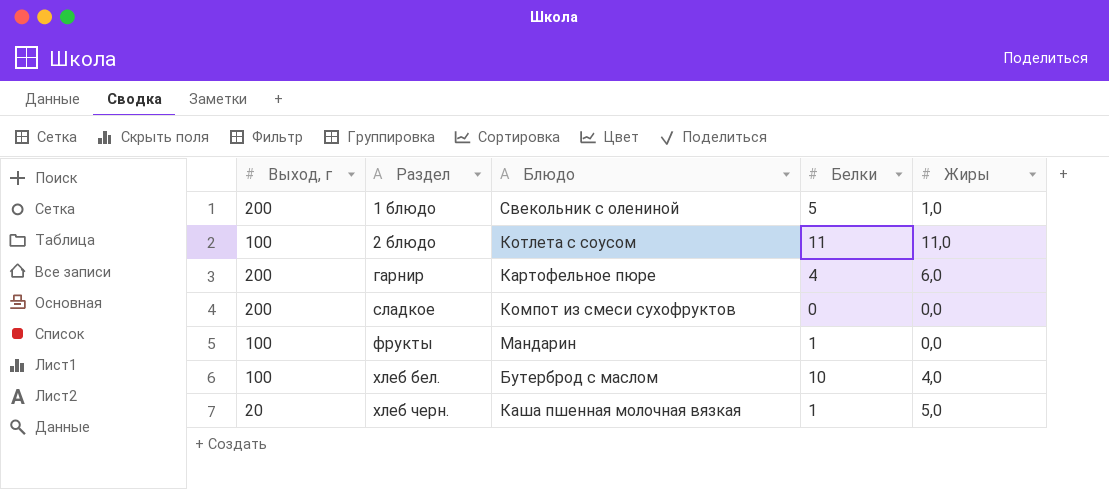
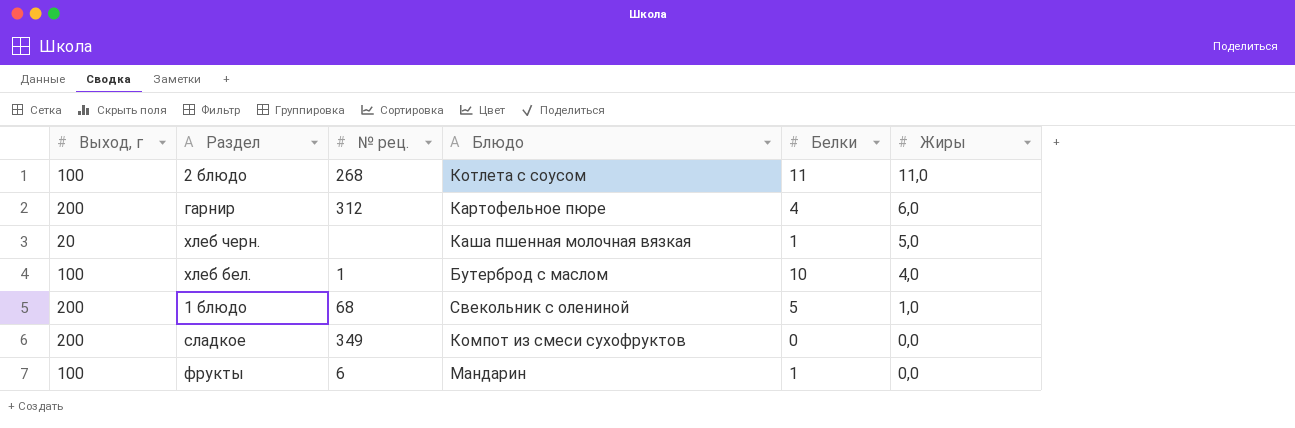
row order: Раздел ascending -> Жиры descending
column № рец. | position: none -> 3

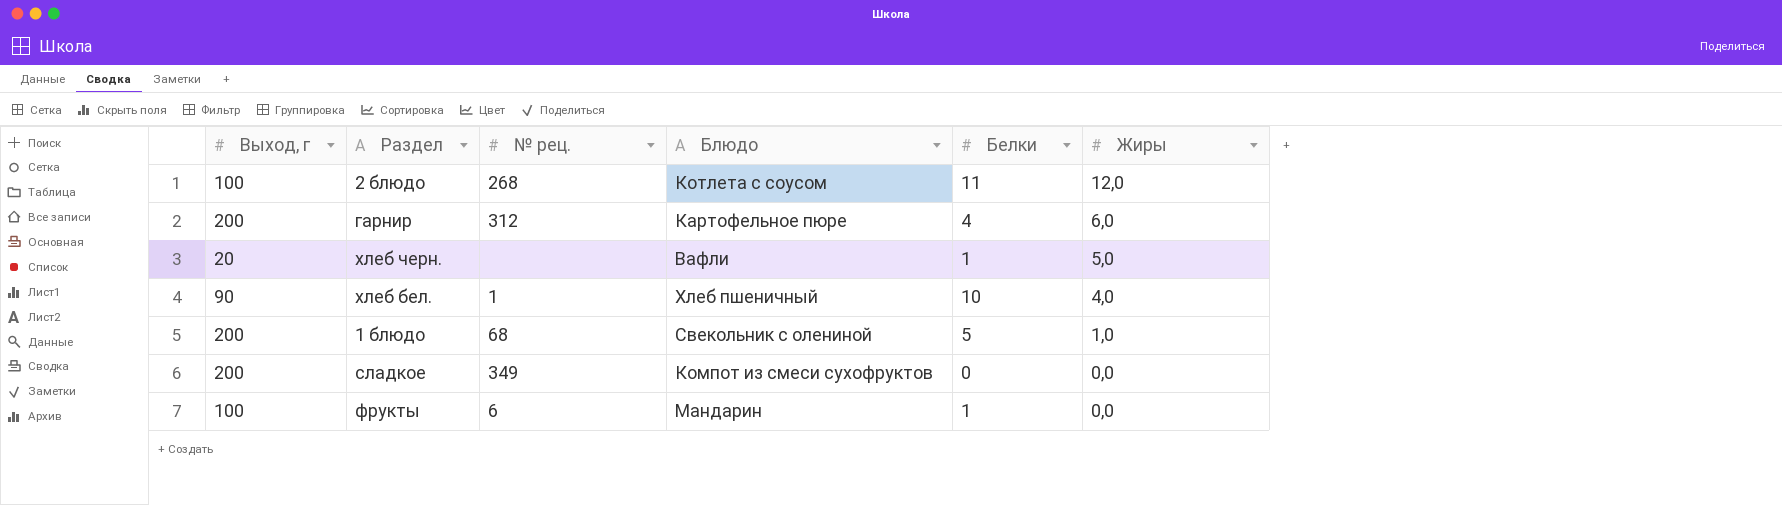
2 блюдо | Жиры: 11,0 -> 12,0
хлеб черн. | Блюдо: Каша пшенная молочная вязкая -> Вафли
хлеб бел. | Выход, г: 100 -> 90
хлеб бел. | Блюдо: Бутерброд с маслом -> Хлеб пшеничный

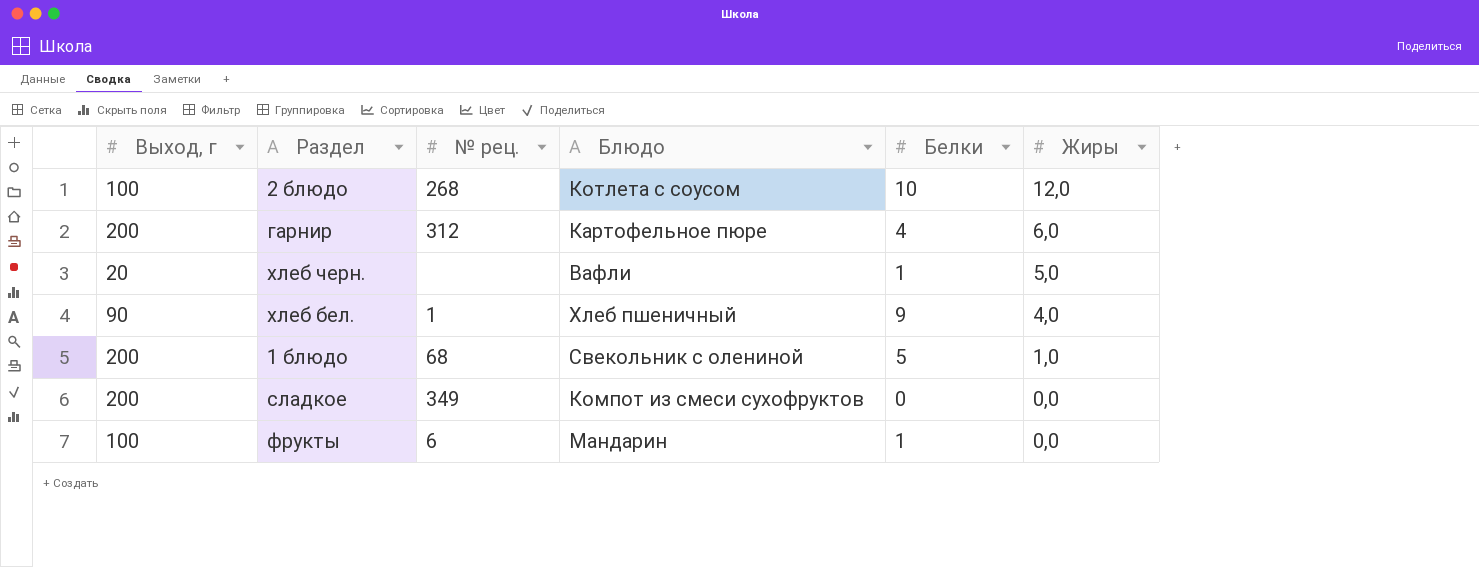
2 блюдо | Белки: 11 -> 10
хлеб бел. | Белки: 10 -> 9

